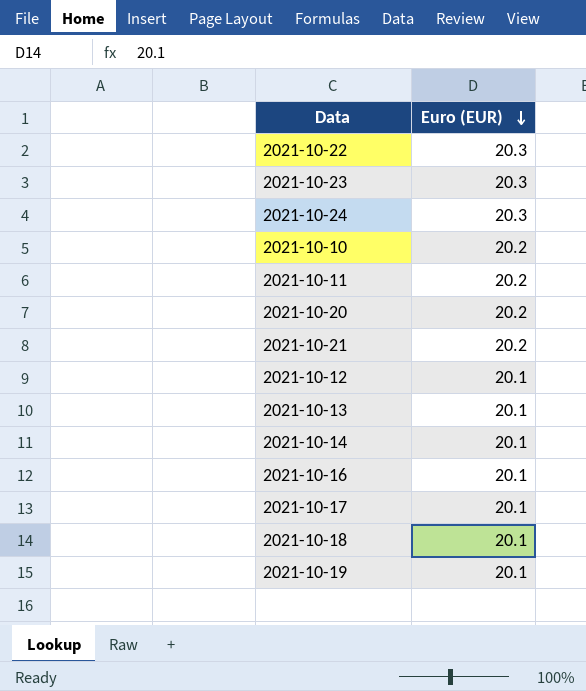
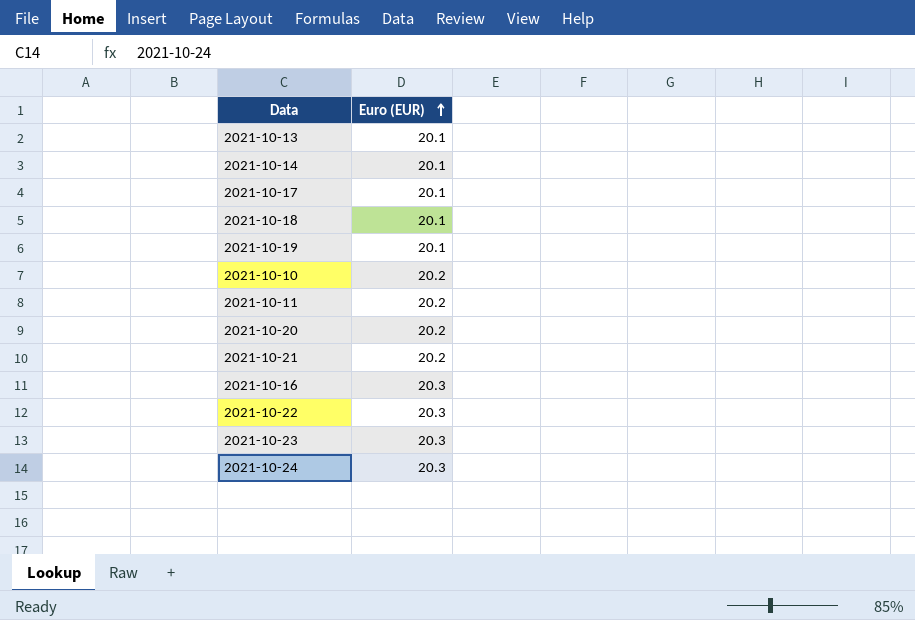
row order: Euro (EUR) descending -> Euro (EUR) ascending
row 2021-10-12: 20.1 -> none
2021-10-16 | Euro (EUR): 20.1 -> 20.3

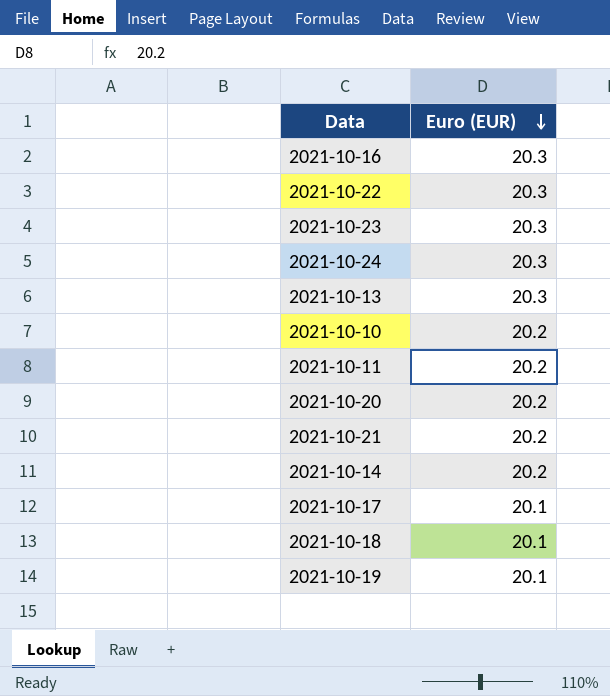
row order: Euro (EUR) ascending -> Euro (EUR) descending
2021-10-13 | Euro (EUR): 20.1 -> 20.3
2021-10-14 | Euro (EUR): 20.1 -> 20.2

